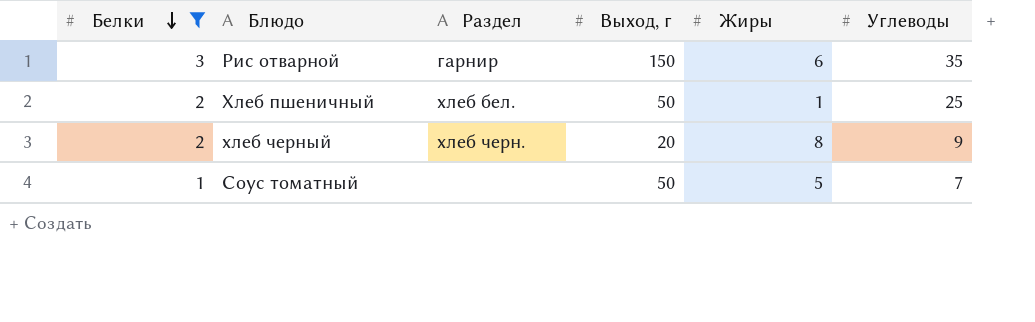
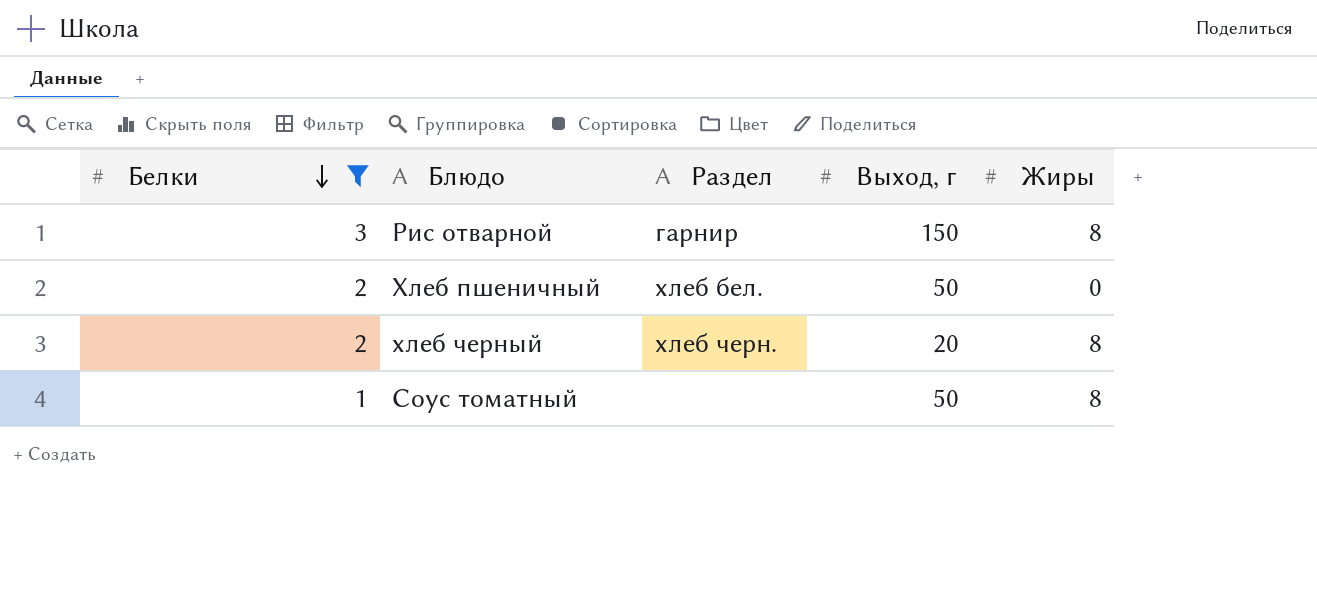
column Углеводы | position: 6 -> none
Рис отварной | Жиры: 6 -> 8
Хлеб пшеничный | Жиры: 1 -> 0
Соус томатный | Жиры: 5 -> 8

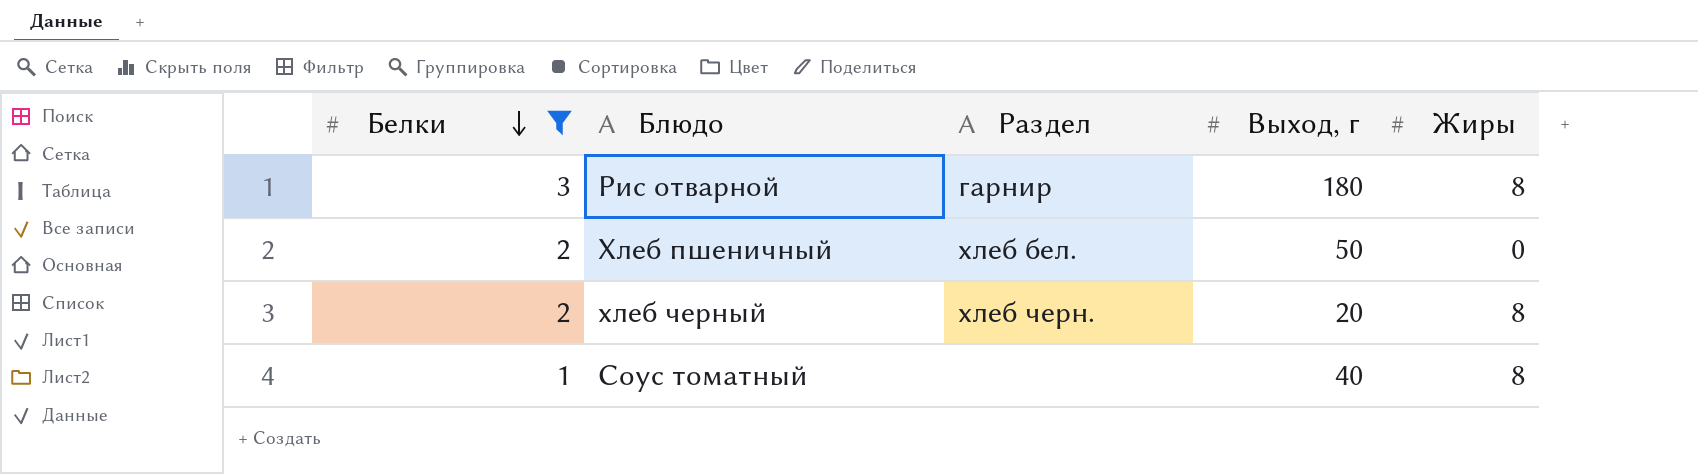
Рис отварной | Выход, г: 150 -> 180
Соус томатный | Выход, г: 50 -> 40

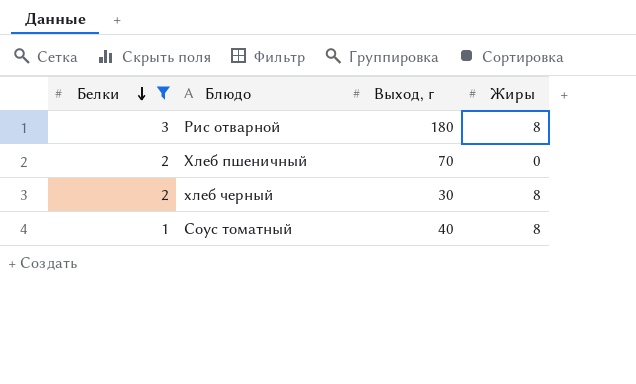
column Раздел | position: 3 -> none
Хлеб пшеничный | Выход, г: 50 -> 70
хлеб черный | Выход, г: 20 -> 30

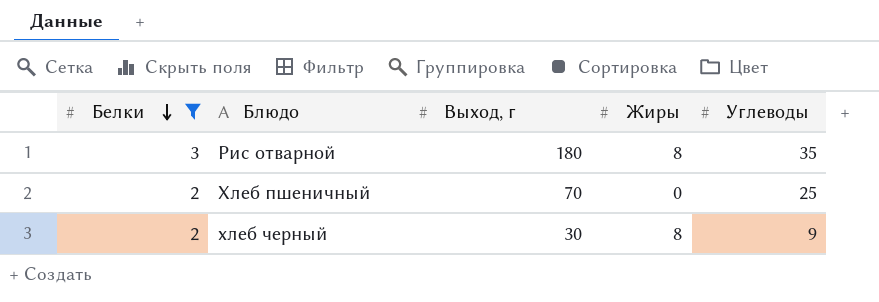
column Углеводы | position: none -> 5
row Соус томатный: 1 | 40 | 8 -> none

